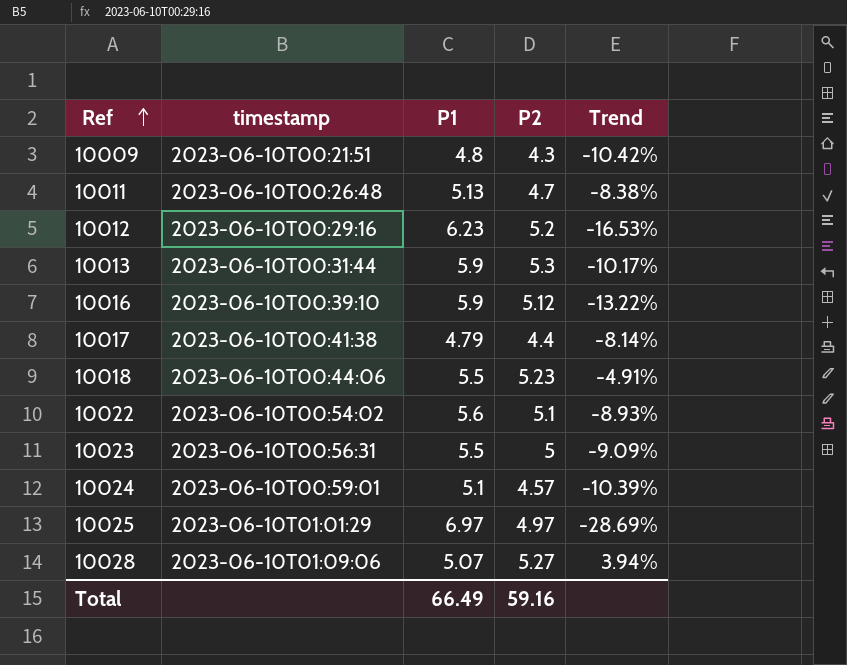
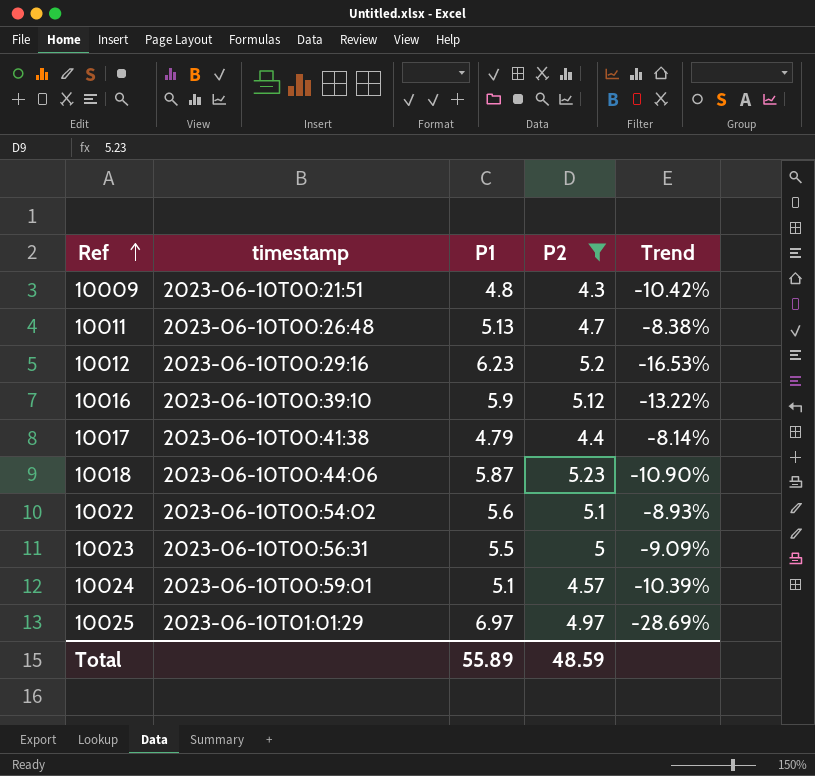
filter: none -> P2 <= 5.23
10018 | P1: 5.5 -> 5.87
10018 | Trend: -4.91% -> -10.90%
Total | P1: 66.49 -> 55.89
Total | P2: 59.16 -> 48.59

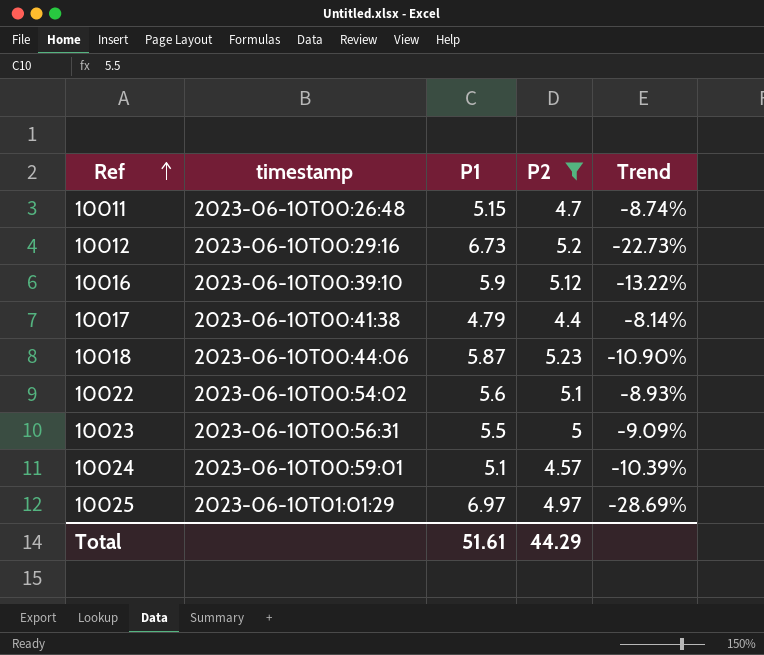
row 10009: 2023-06-10T00:21:51 | 4.8 | 4.3 | -10.42% -> none
10011 | P1: 5.13 -> 5.15
10011 | Trend: -8.38% -> -8.74%
10012 | P1: 6.23 -> 6.73
10012 | Trend: -16.53% -> -22.73%
Total | P1: 55.89 -> 51.61
Total | P2: 48.59 -> 44.29

